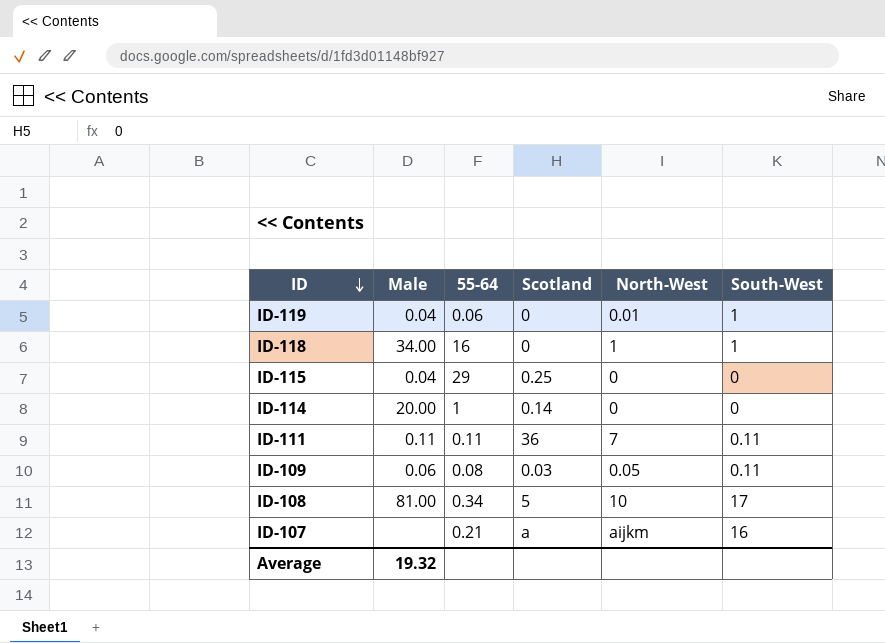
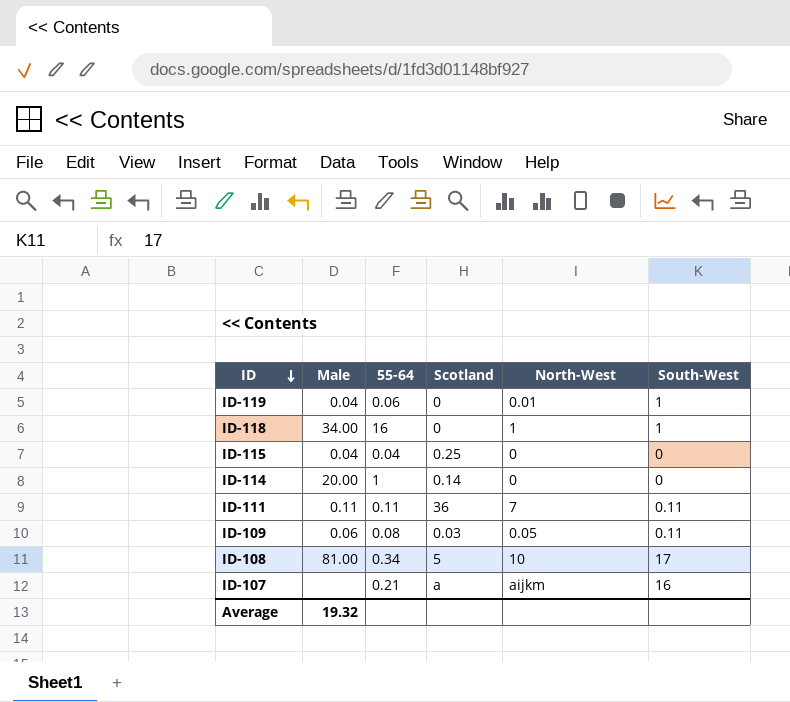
ID-115 | 55-64: 29 -> 0.04

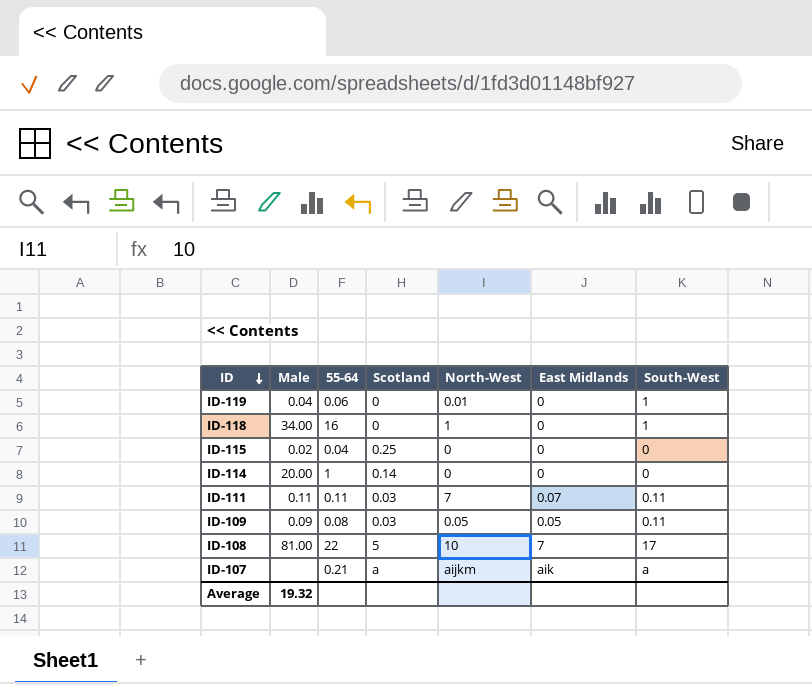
column East Midlands | position: none -> 6
ID-115 | Male: 0.04 -> 0.02
ID-111 | Scotland: 36 -> 0.03
ID-109 | Male: 0.06 -> 0.09
ID-108 | 55-64: 0.34 -> 22
ID-107 | South-West: 16 -> a

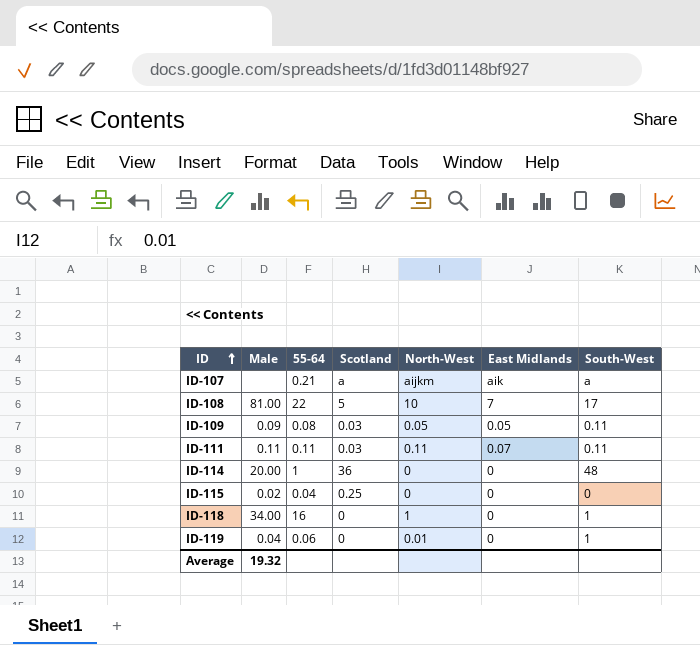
row order: ID descending -> ID ascending
ID-111 | North-West: 7 -> 0.11
ID-114 | Scotland: 0.14 -> 36
ID-114 | South-West: 0 -> 48

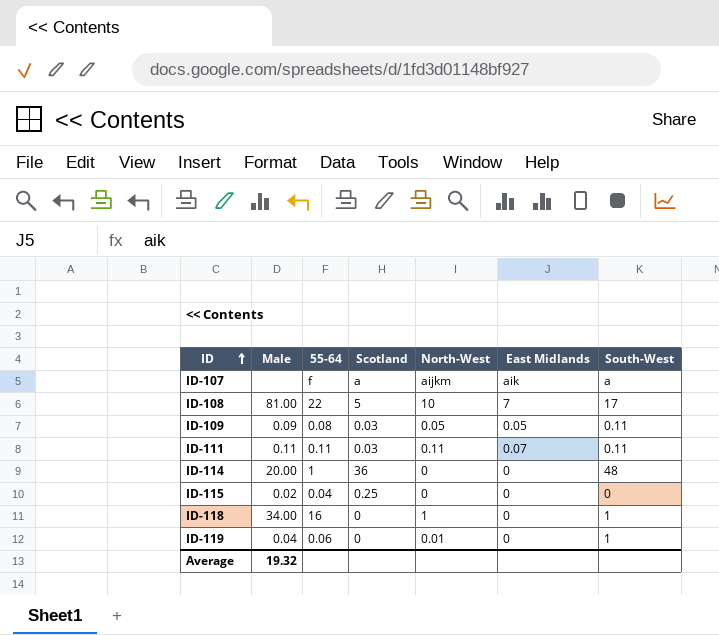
ID-107 | 55-64: 0.21 -> f

